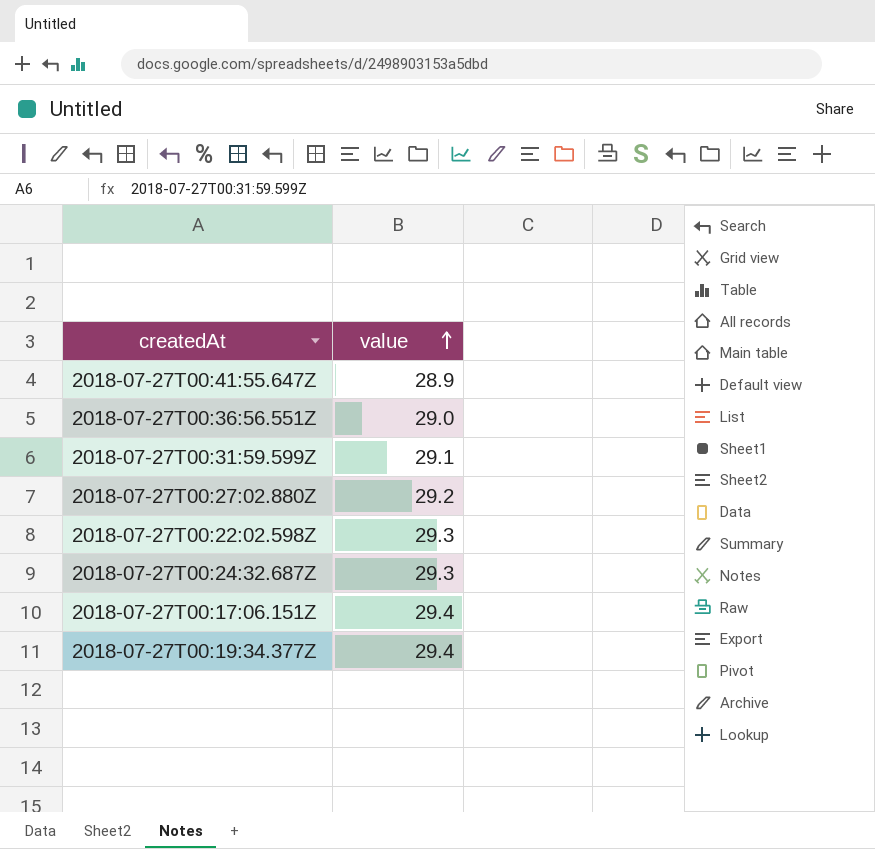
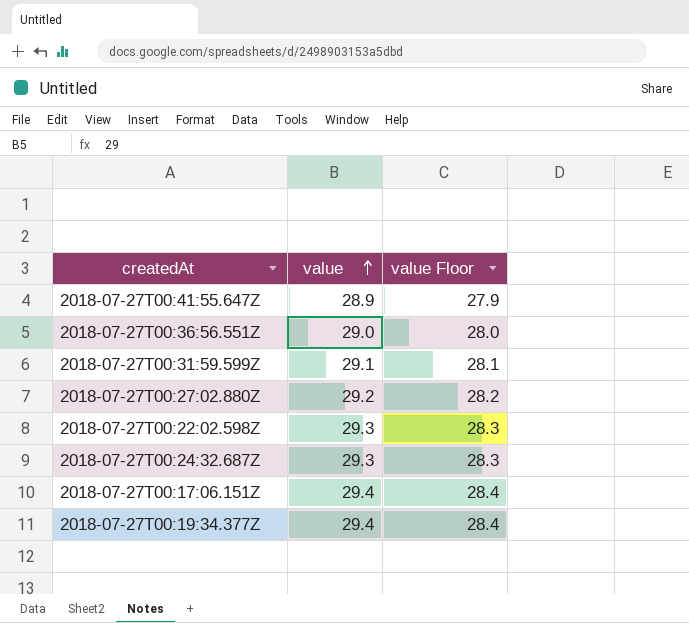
column value Floor | formula: none -> [value] - 1

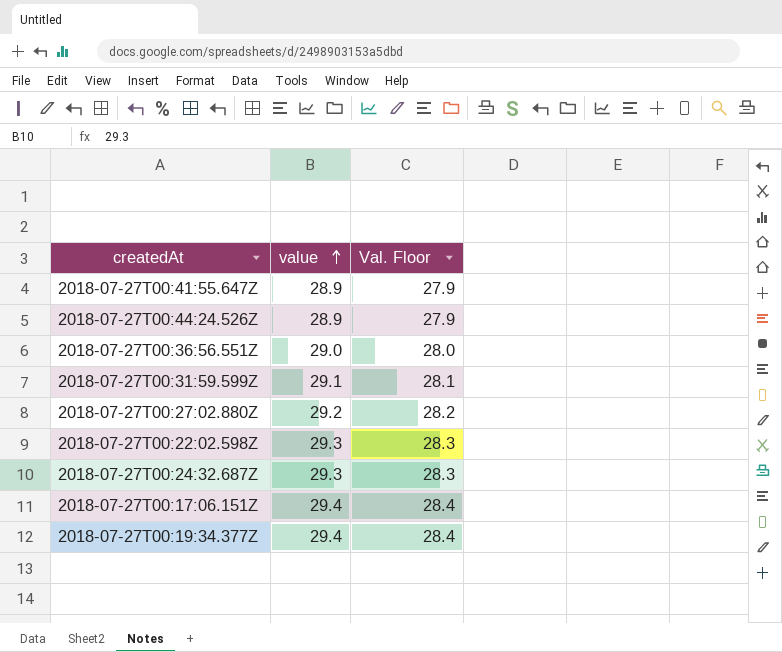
column name: value Floor -> Val. Floor
row 2018-07-27T00:44:24.526Z: none -> 28.9 | 27.9

